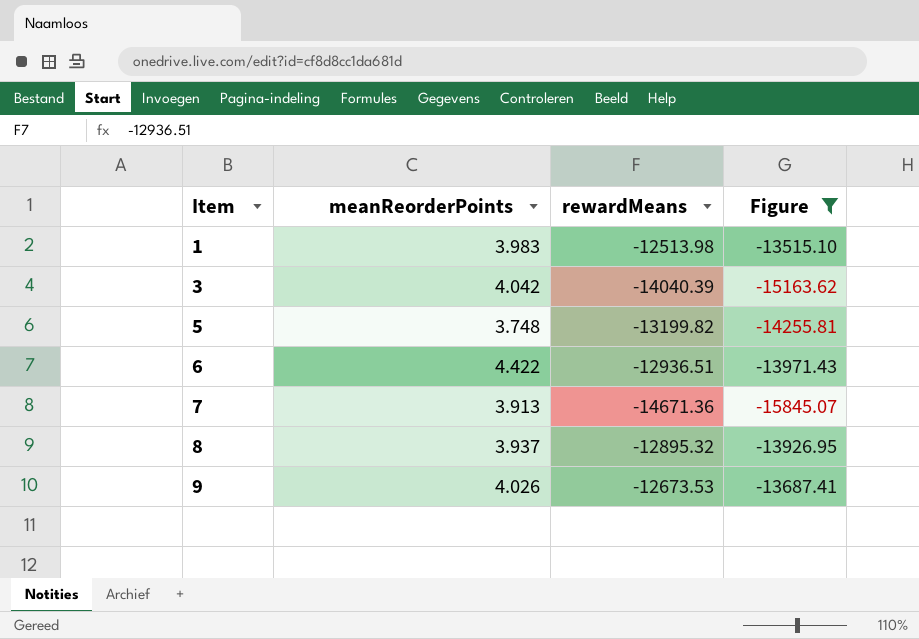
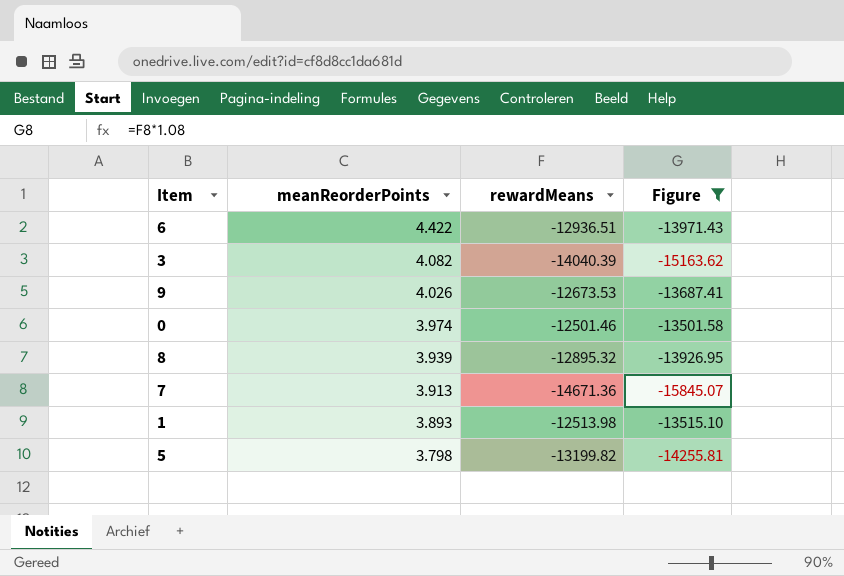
row order: Item ascending -> meanReorderPoints descending
3 | meanReorderPoints: 4.042 -> 4.082
row 0: none -> 3.974 | -12501.46 | -13501.58
8 | meanReorderPoints: 3.937 -> 3.939
1 | meanReorderPoints: 3.983 -> 3.893
5 | meanReorderPoints: 3.748 -> 3.798

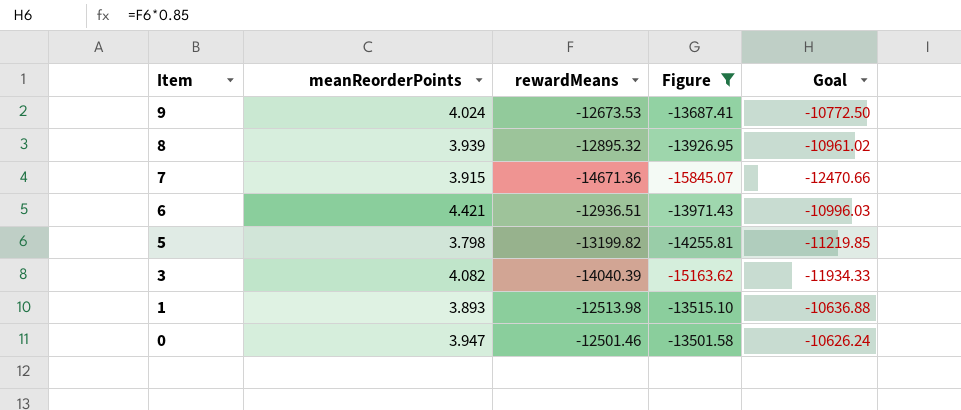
row order: meanReorderPoints descending -> Item descending
column Goal | formula: none -> [rewardMeans] * 0.85
9 | meanReorderPoints: 4.026 -> 4.024
7 | meanReorderPoints: 3.913 -> 3.915
6 | meanReorderPoints: 4.422 -> 4.421
0 | meanReorderPoints: 3.974 -> 3.947

